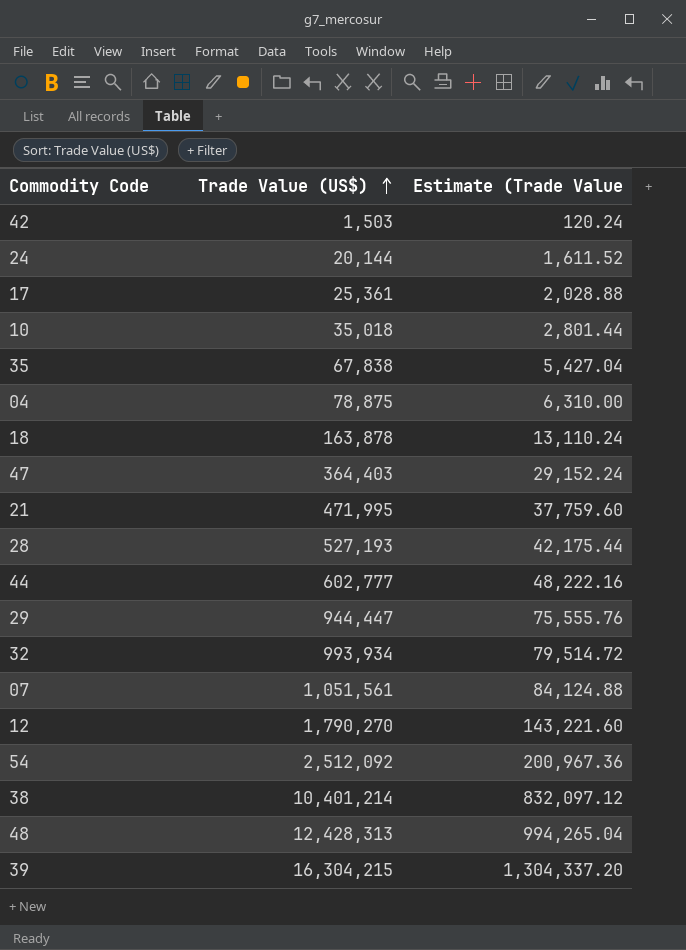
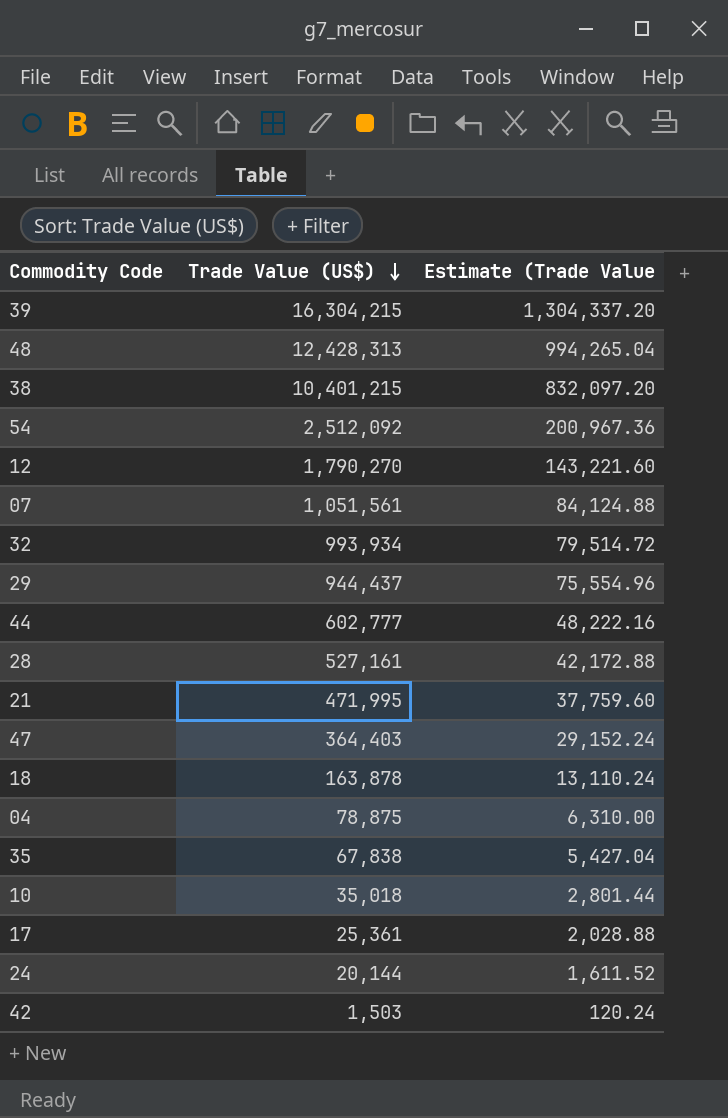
row order: Trade Value (US$) ascending -> Trade Value (US$) descending
38 | Trade Value (US$): 10,401,214 -> 10,401,215
38 | Estimate (Trade Value: 832,097.12 -> 832,097.20
29 | Trade Value (US$): 944,447 -> 944,437
29 | Estimate (Trade Value: 75,555.76 -> 75,554.96
28 | Trade Value (US$): 527,193 -> 527,161
28 | Estimate (Trade Value: 42,175.44 -> 42,172.88

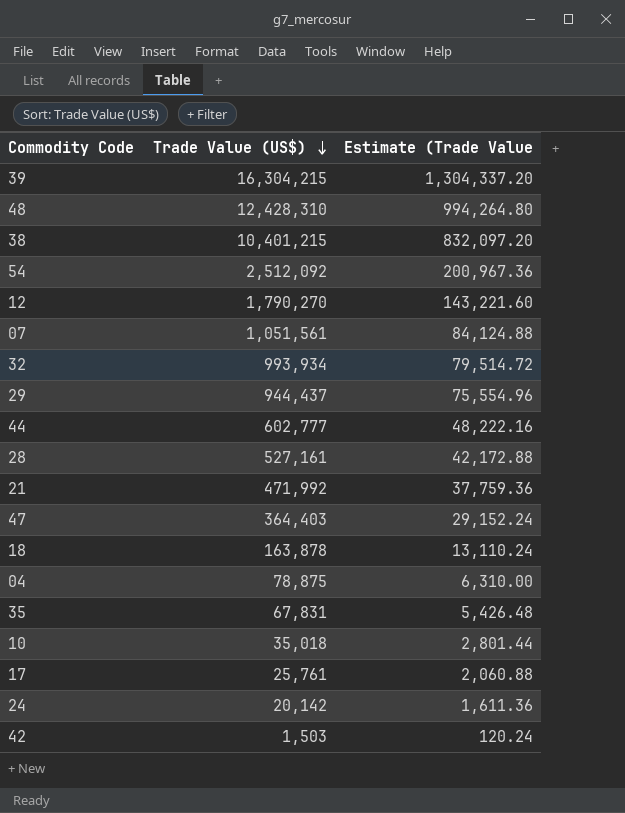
48 | Trade Value (US$): 12,428,313 -> 12,428,310
48 | Estimate (Trade Value: 994,265.04 -> 994,264.80
21 | Trade Value (US$): 471,995 -> 471,992
21 | Estimate (Trade Value: 37,759.60 -> 37,759.36
35 | Trade Value (US$): 67,838 -> 67,831
35 | Estimate (Trade Value: 5,427.04 -> 5,426.48
17 | Trade Value (US$): 25,361 -> 25,761
17 | Estimate (Trade Value: 2,028.88 -> 2,060.88
24 | Trade Value (US$): 20,144 -> 20,142
24 | Estimate (Trade Value: 1,611.52 -> 1,611.36

